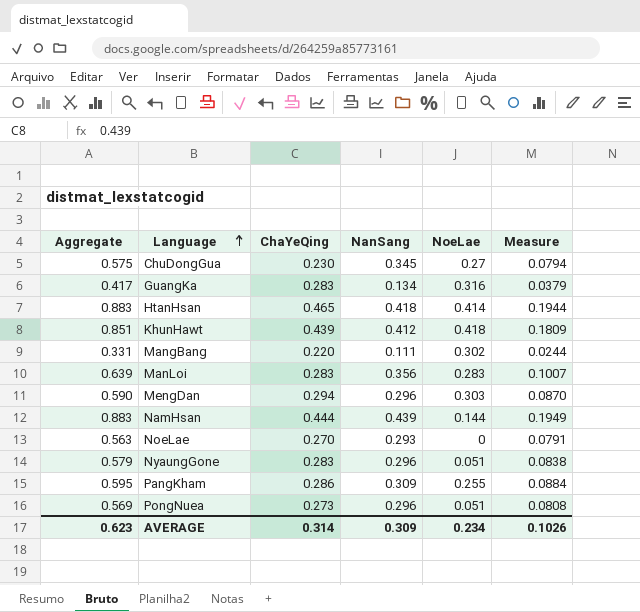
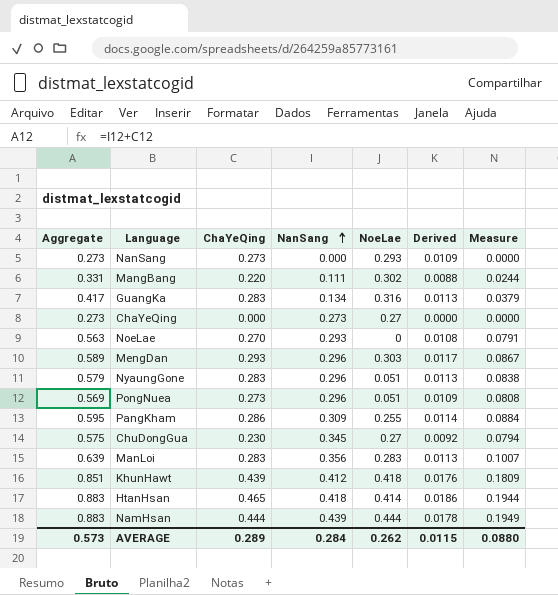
row order: Language ascending -> NanSang ascending
column Derived | formula: none -> [ChaYeQing] * 0.04
row NanSang: none -> 0.273 | 0.273 | 0.000 | 0.293 | 0.0109 | 0.0000
row ChaYeQing: none -> 0.273 | 0.000 | 0.273 | 0.27 | 0.0000 | 0.0000
MengDan | Aggregate: 0.590 -> 0.589
MengDan | ChaYeQing: 0.294 -> 0.293
MengDan | Measure: 0.0870 -> 0.0867
NamHsan | NoeLae: 0.144 -> 0.444
AVERAGE | Aggregate: 0.623 -> 0.573
AVERAGE | ChaYeQing: 0.314 -> 0.289
AVERAGE | NanSang: 0.309 -> 0.284
AVERAGE | NoeLae: 0.234 -> 0.262
AVERAGE | Measure: 0.1026 -> 0.0880

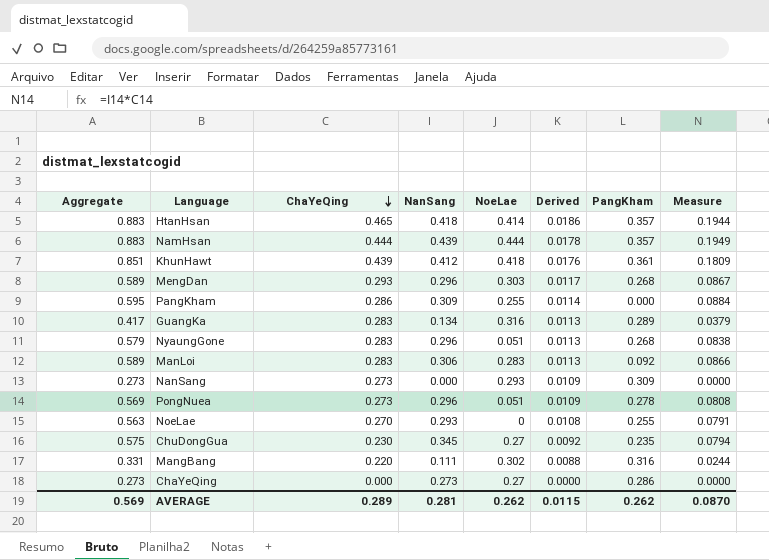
row order: NanSang ascending -> ChaYeQing descending
column PangKham | position: none -> 7
ManLoi | Aggregate: 0.639 -> 0.589
ManLoi | NanSang: 0.356 -> 0.306
ManLoi | Measure: 0.1007 -> 0.0866
AVERAGE | Aggregate: 0.573 -> 0.569
AVERAGE | NanSang: 0.284 -> 0.281
AVERAGE | Measure: 0.0880 -> 0.0870

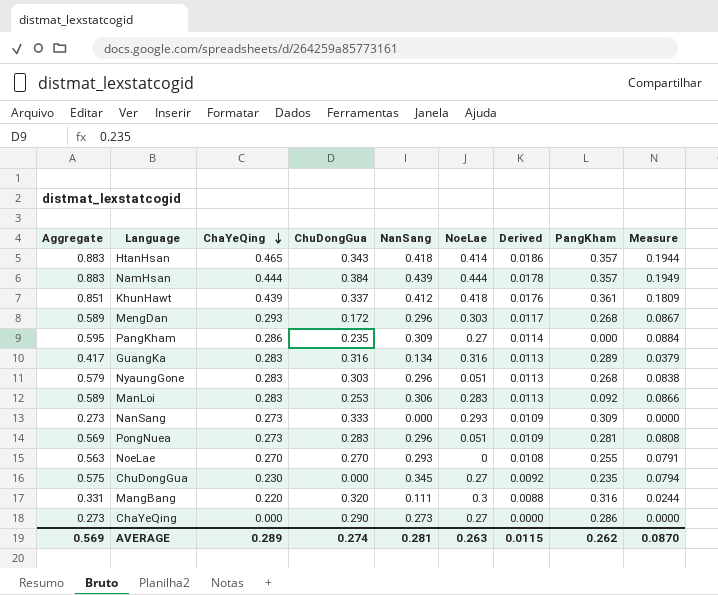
column ChuDongGua | position: none -> 4
PangKham | NoeLae: 0.255 -> 0.27
PongNuea | PangKham: 0.278 -> 0.281
MangBang | NoeLae: 0.302 -> 0.3
AVERAGE | NoeLae: 0.262 -> 0.263

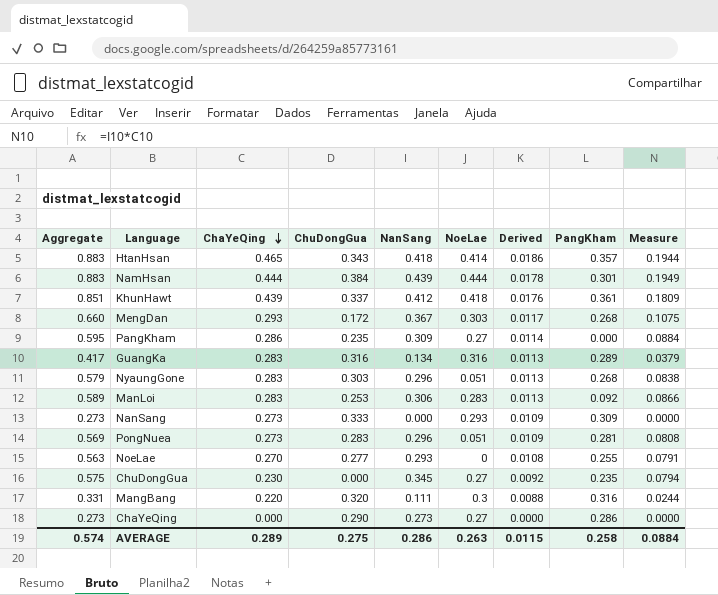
NamHsan | PangKham: 0.357 -> 0.301
MengDan | Aggregate: 0.589 -> 0.660
MengDan | NanSang: 0.296 -> 0.367
MengDan | Measure: 0.0867 -> 0.1075
NoeLae | ChuDongGua: 0.270 -> 0.277
AVERAGE | Aggregate: 0.569 -> 0.574
AVERAGE | ChuDongGua: 0.274 -> 0.275
AVERAGE | NanSang: 0.281 -> 0.286
AVERAGE | PangKham: 0.262 -> 0.258
AVERAGE | Measure: 0.0870 -> 0.0884

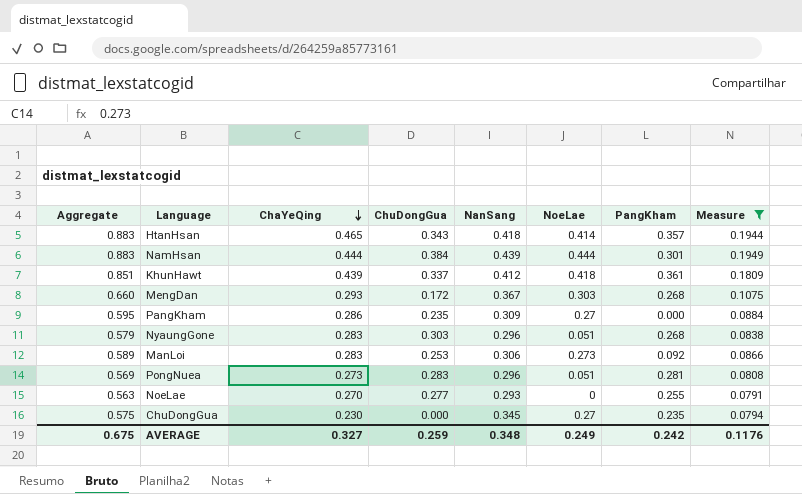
filter: none -> Measure >= 0.0791
column Derived | formula: [ChaYeQing] * 0.04 -> none
ManLoi | NoeLae: 0.283 -> 0.273
AVERAGE | Aggregate: 0.574 -> 0.675
AVERAGE | ChaYeQing: 0.289 -> 0.327
AVERAGE | ChuDongGua: 0.275 -> 0.259
AVERAGE | NanSang: 0.286 -> 0.348
AVERAGE | NoeLae: 0.263 -> 0.249
AVERAGE | PangKham: 0.258 -> 0.242
AVERAGE | Measure: 0.0884 -> 0.1176

